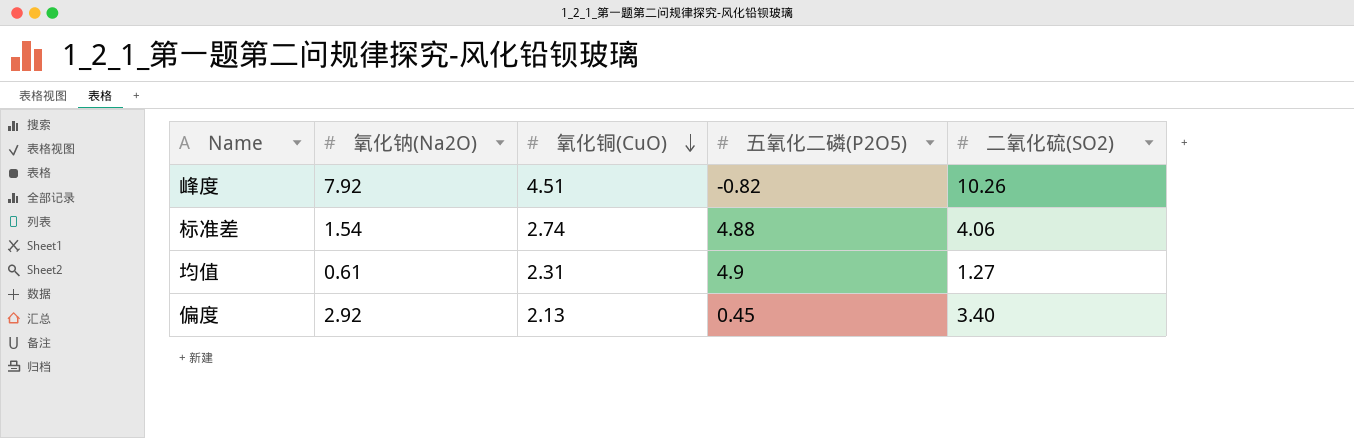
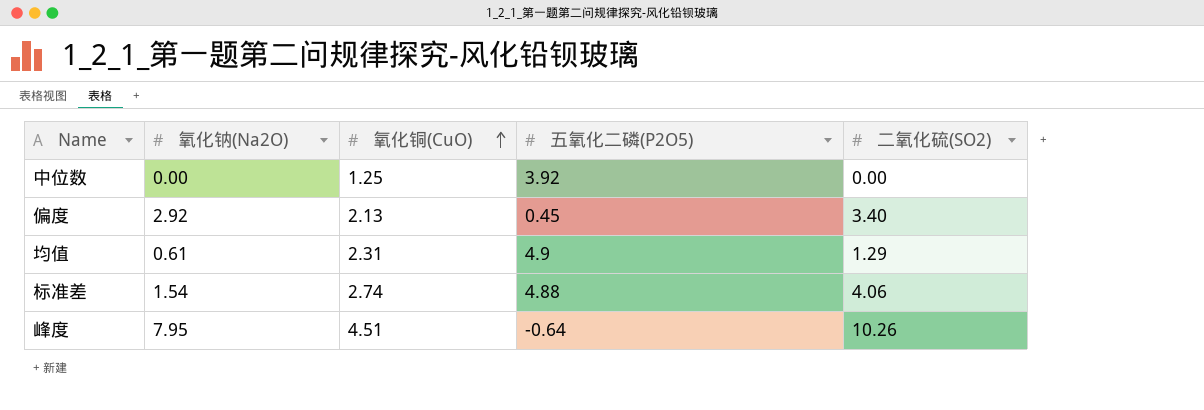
row order: 氧化铜(CuO) descending -> 氧化铜(CuO) ascending
row 中位数: none -> 0.00 | 1.25 | 3.92 | 0.00
均值 | 二氧化硫(SO2): 1.27 -> 1.29
峰度 | 氧化钠(Na2O): 7.92 -> 7.95
峰度 | 五氧化二磷(P2O5): -0.82 -> -0.64

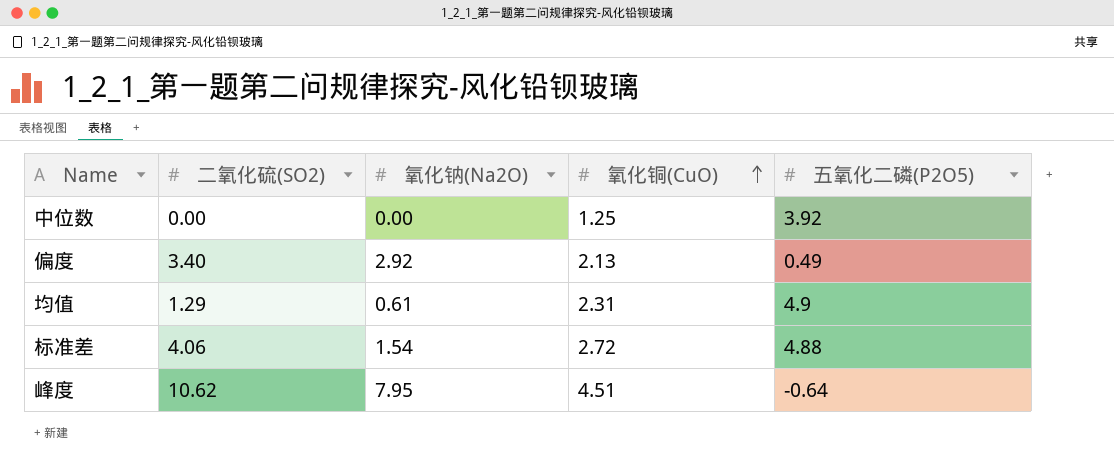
column 二氧化硫(SO2) | position: 5 -> 2
偏度 | 五氧化二磷(P2O5): 0.45 -> 0.49
标准差 | 氧化铜(CuO): 2.74 -> 2.72
峰度 | 二氧化硫(SO2): 10.26 -> 10.62

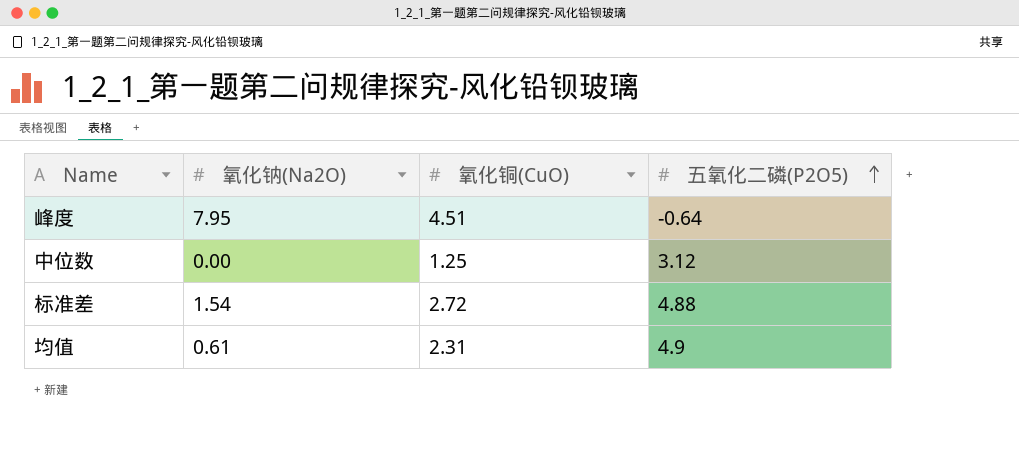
row order: 氧化铜(CuO) ascending -> 五氧化二磷(P2O5) ascending
column 二氧化硫(SO2) | position: 2 -> none
row 偏度: 3.40 | 2.92 | 2.13 | 0.49 -> none
中位数 | 五氧化二磷(P2O5): 3.92 -> 3.12

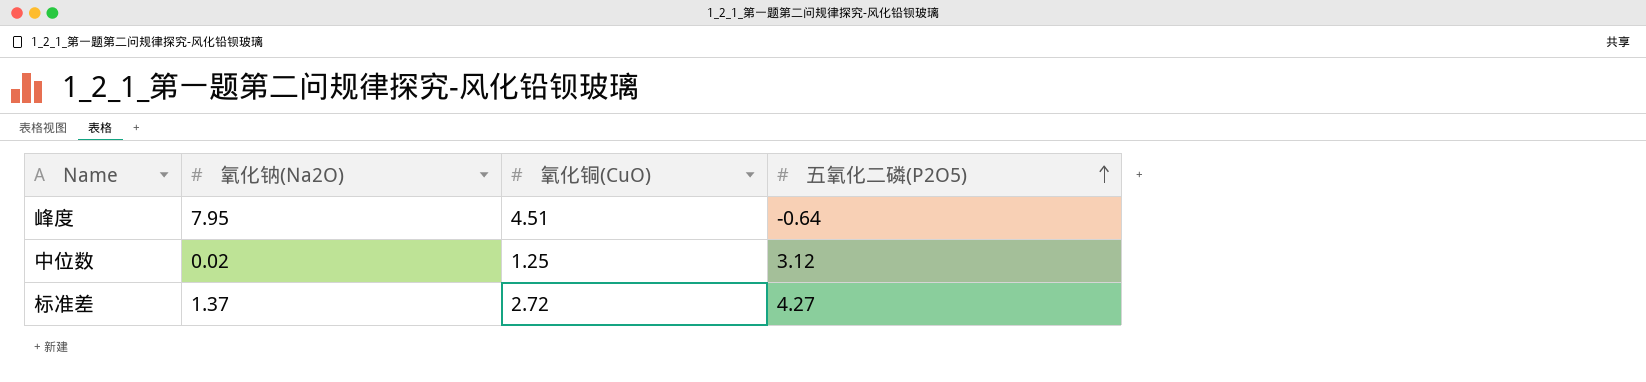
row 均值: 0.61 | 2.31 | 4.9 -> none
中位数 | 氧化钠(Na2O): 0.00 -> 0.02
标准差 | 氧化钠(Na2O): 1.54 -> 1.37
标准差 | 五氧化二磷(P2O5): 4.88 -> 4.27

